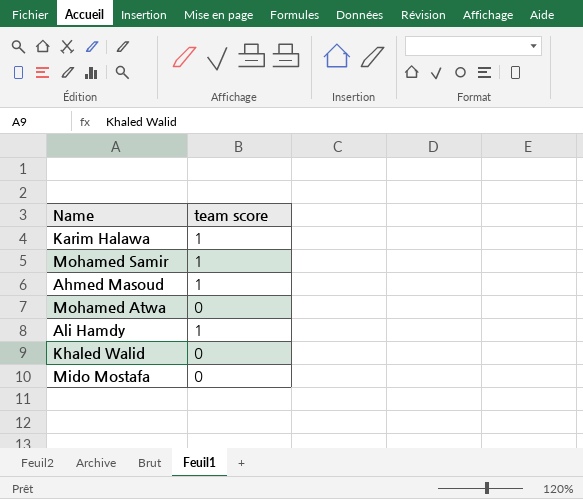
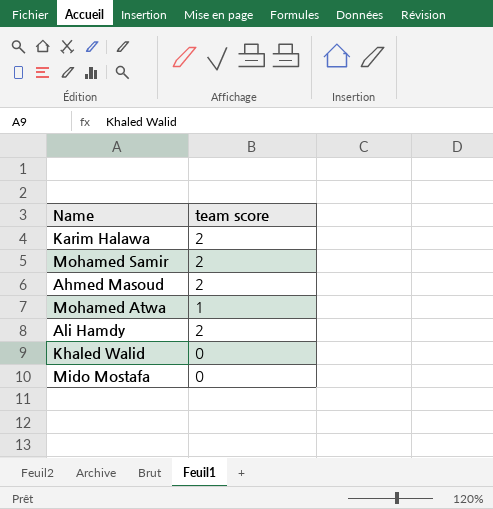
Karim Halawa | team score: 1 -> 2
Mohamed Samir | team score: 1 -> 2
Ahmed Masoud | team score: 1 -> 2
Mohamed Atwa | team score: 0 -> 1
Ali Hamdy | team score: 1 -> 2

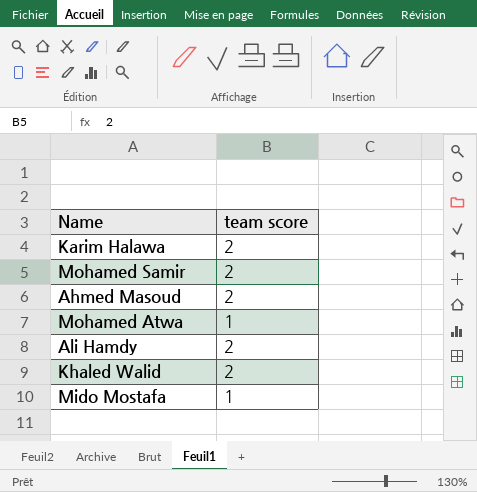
Khaled Walid | team score: 0 -> 2
Mido Mostafa | team score: 0 -> 1

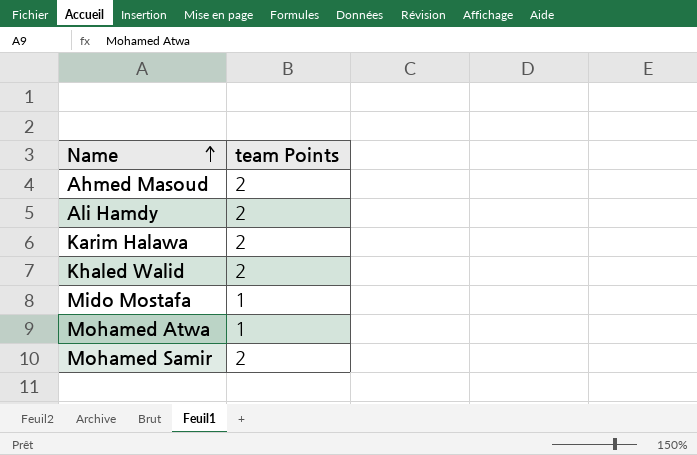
row order: none -> Name ascending
column name: team score -> team Points

